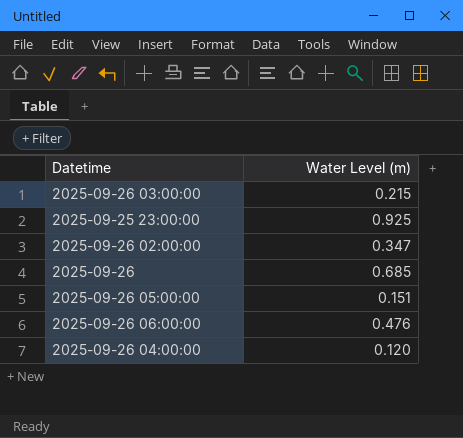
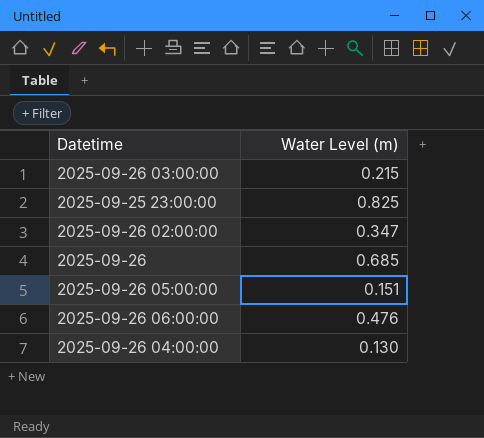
2025-09-25 23:00:00 | Water Level (m): 0.925 -> 0.825
2025-09-26 04:00:00 | Water Level (m): 0.120 -> 0.130

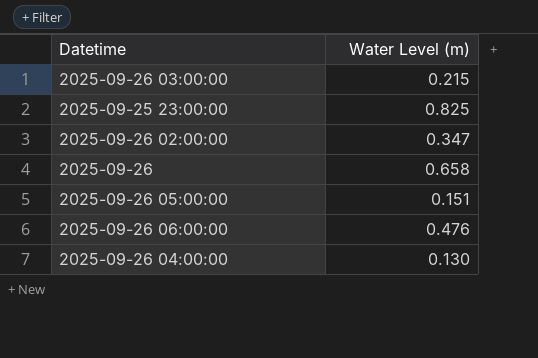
2025-09-26 | Water Level (m): 0.685 -> 0.658

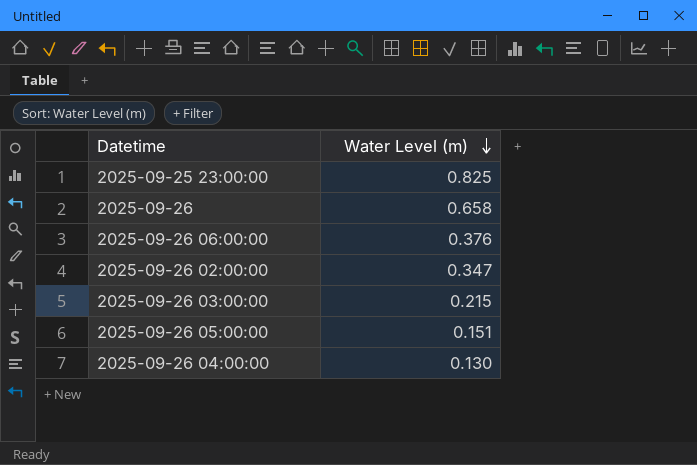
row order: none -> Water Level (m) descending
2025-09-26 06:00:00 | Water Level (m): 0.476 -> 0.376

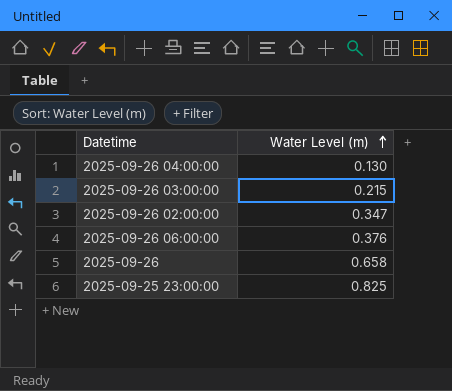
row order: Water Level (m) descending -> Water Level (m) ascending
row 2025-09-26 05:00:00: 0.151 -> none

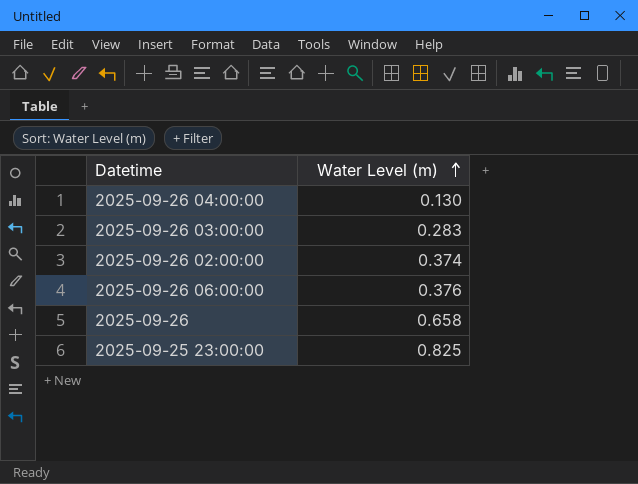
2025-09-26 03:00:00 | Water Level (m): 0.215 -> 0.283
2025-09-26 02:00:00 | Water Level (m): 0.347 -> 0.374

